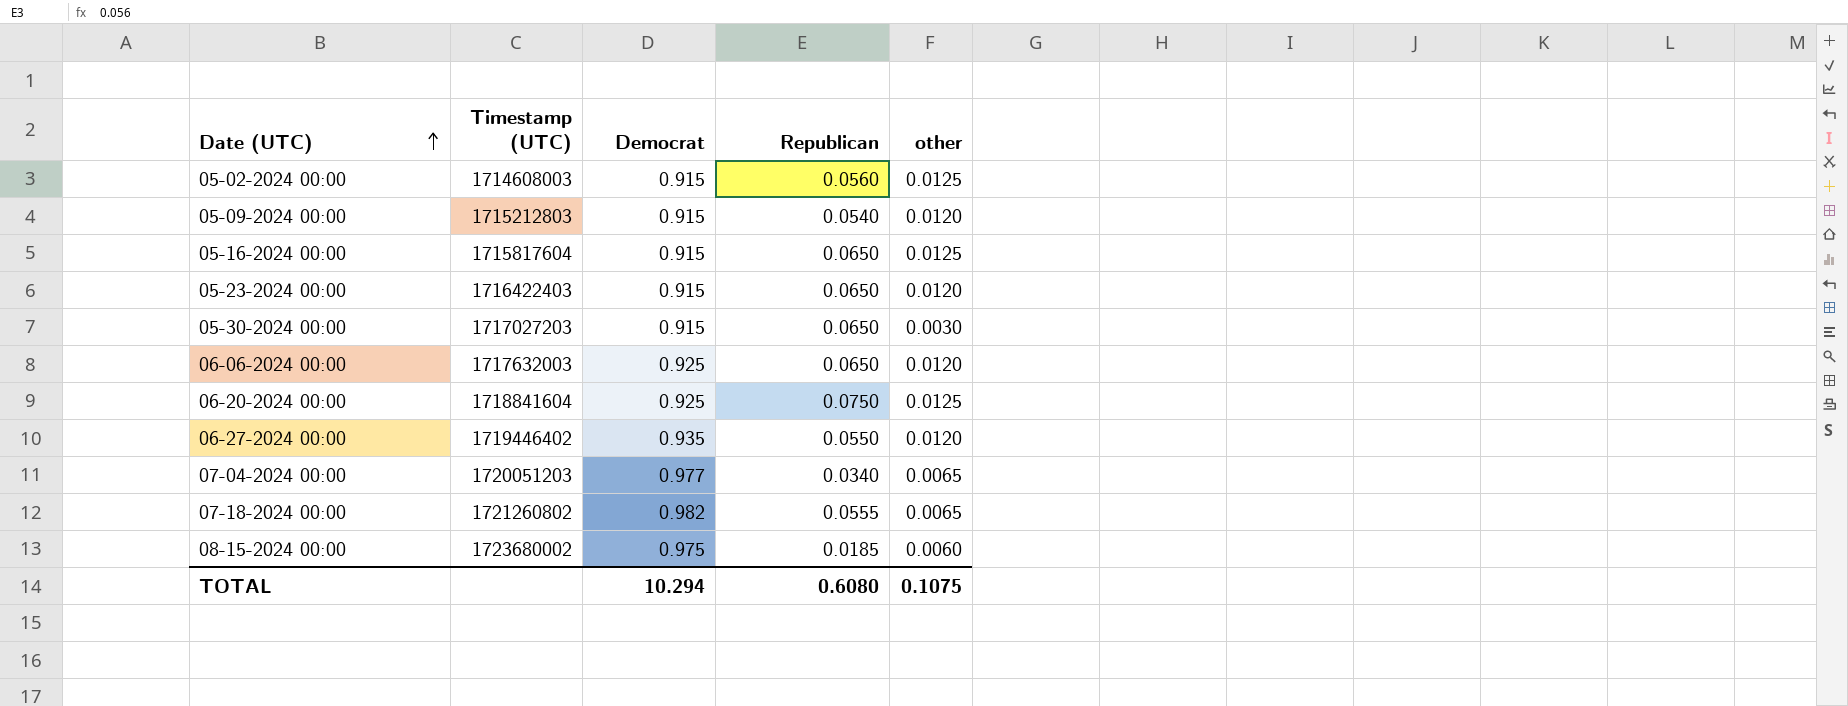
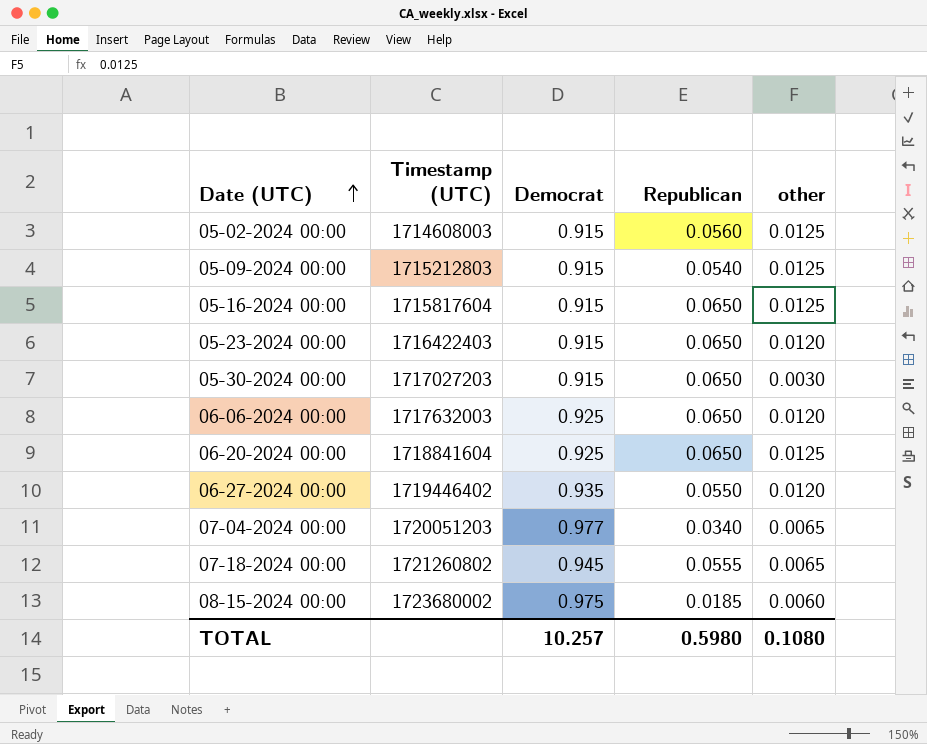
05-09-2024 00:00 | other: 0.0120 -> 0.0125
06-20-2024 00:00 | Republican: 0.0750 -> 0.0650
07-18-2024 00:00 | Democrat: 0.982 -> 0.945
TOTAL | Democrat: 10.294 -> 10.257
TOTAL | Republican: 0.6080 -> 0.5980
TOTAL | other: 0.1075 -> 0.1080

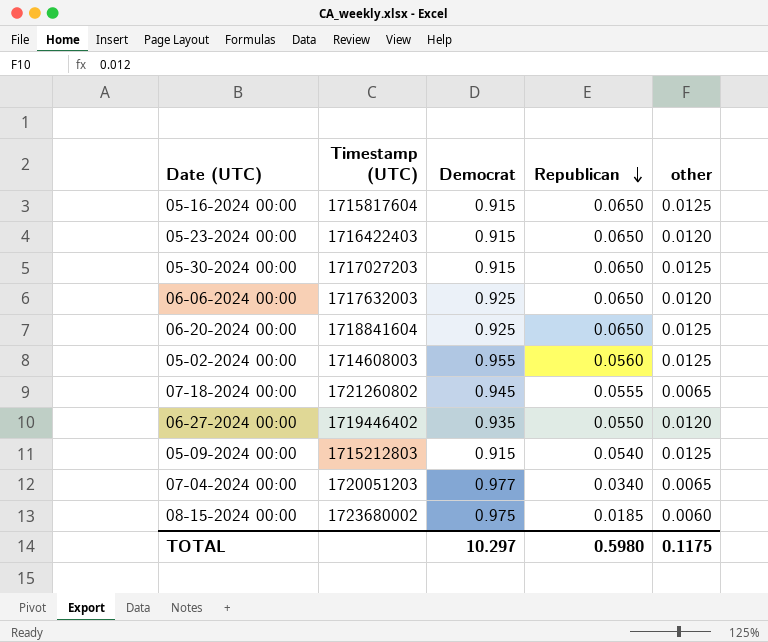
row order: Date (UTC) ascending -> Republican descending
05-30-2024 00:00 | other: 0.0030 -> 0.0125
05-02-2024 00:00 | Democrat: 0.915 -> 0.955
TOTAL | Democrat: 10.257 -> 10.297
TOTAL | other: 0.1080 -> 0.1175

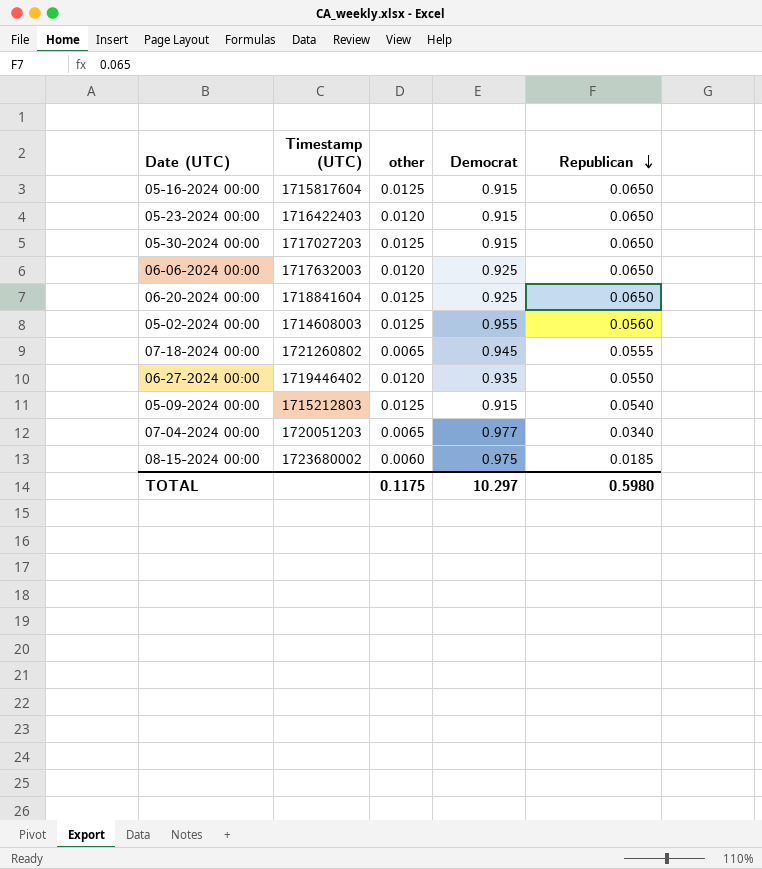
column other | position: 5 -> 3

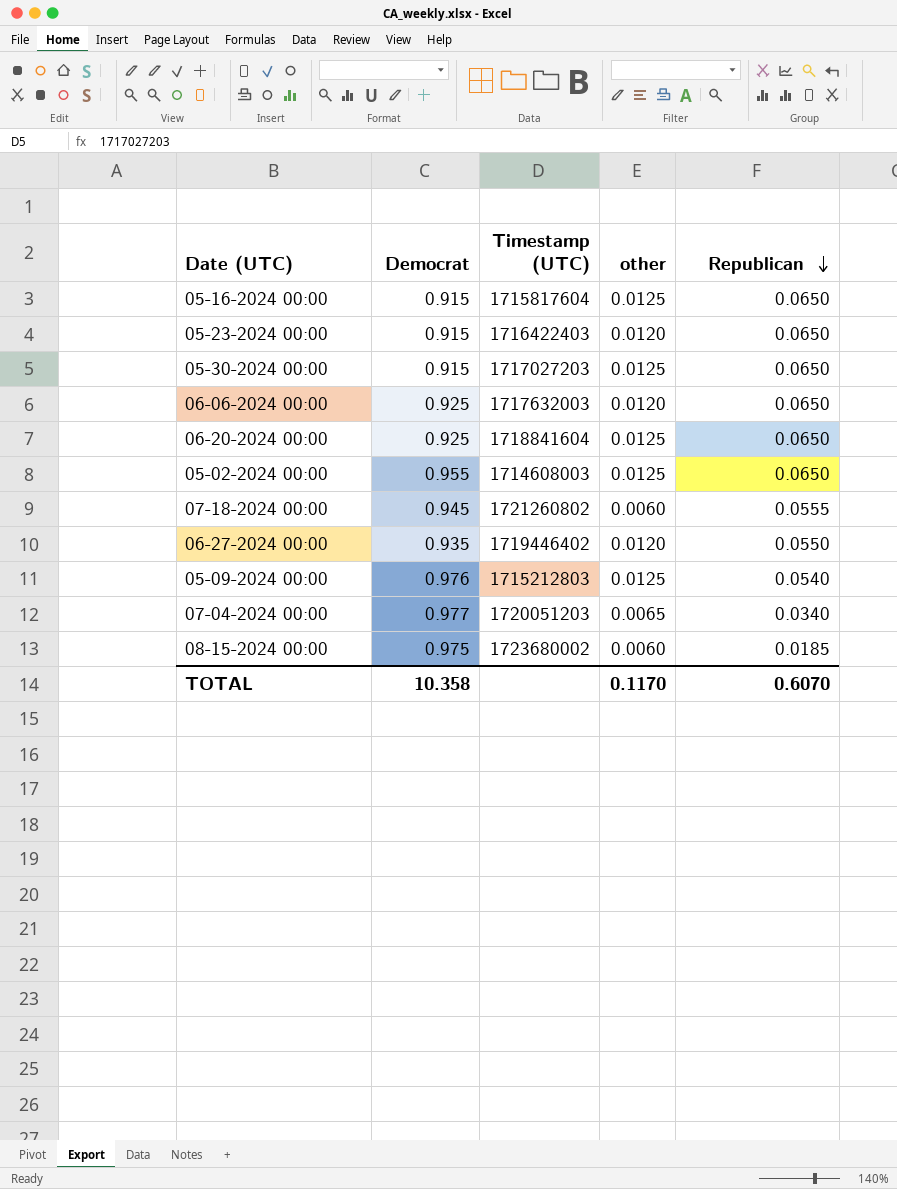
column Democrat | position: 4 -> 2
05-02-2024 00:00 | Republican: 0.0560 -> 0.0650
07-18-2024 00:00 | other: 0.0065 -> 0.0060
05-09-2024 00:00 | Democrat: 0.915 -> 0.976
TOTAL | Democrat: 10.297 -> 10.358
TOTAL | other: 0.1175 -> 0.1170
TOTAL | Republican: 0.5980 -> 0.6070

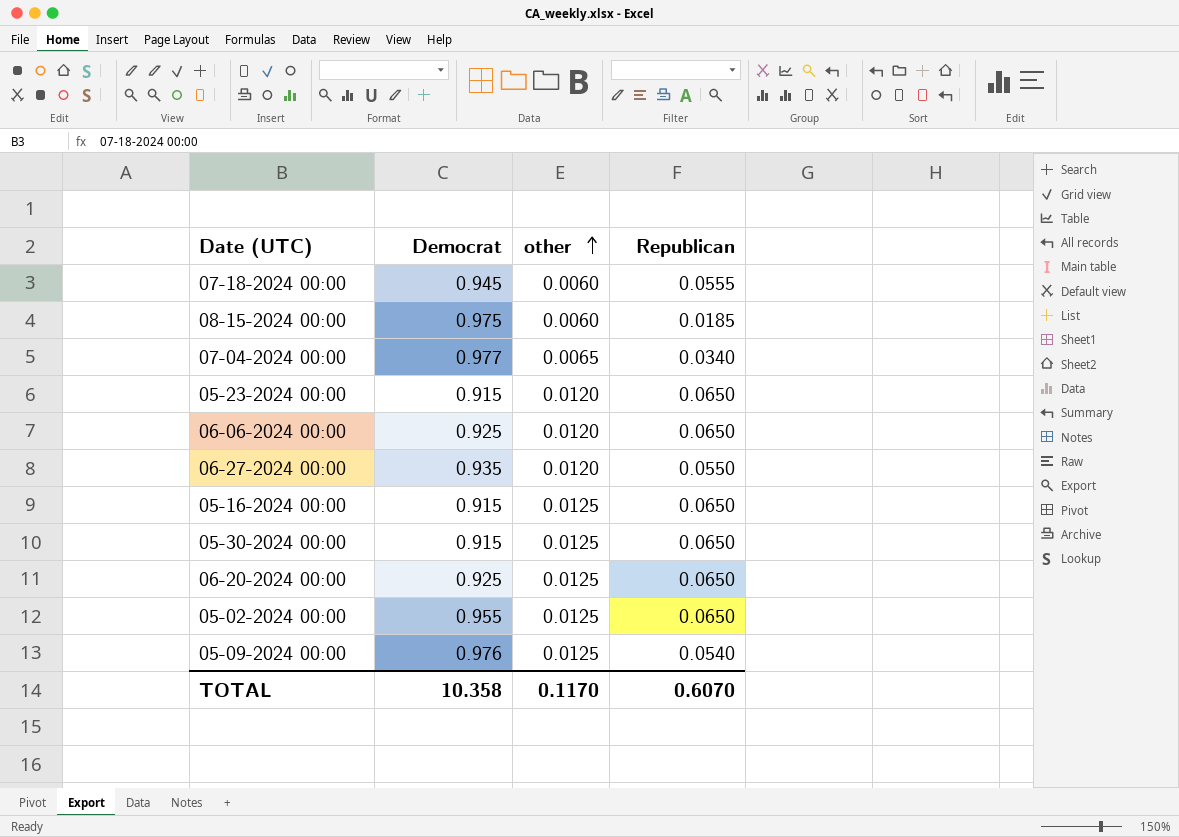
row order: Republican descending -> other ascending
column Timestamp (UTC) | position: 3 -> none

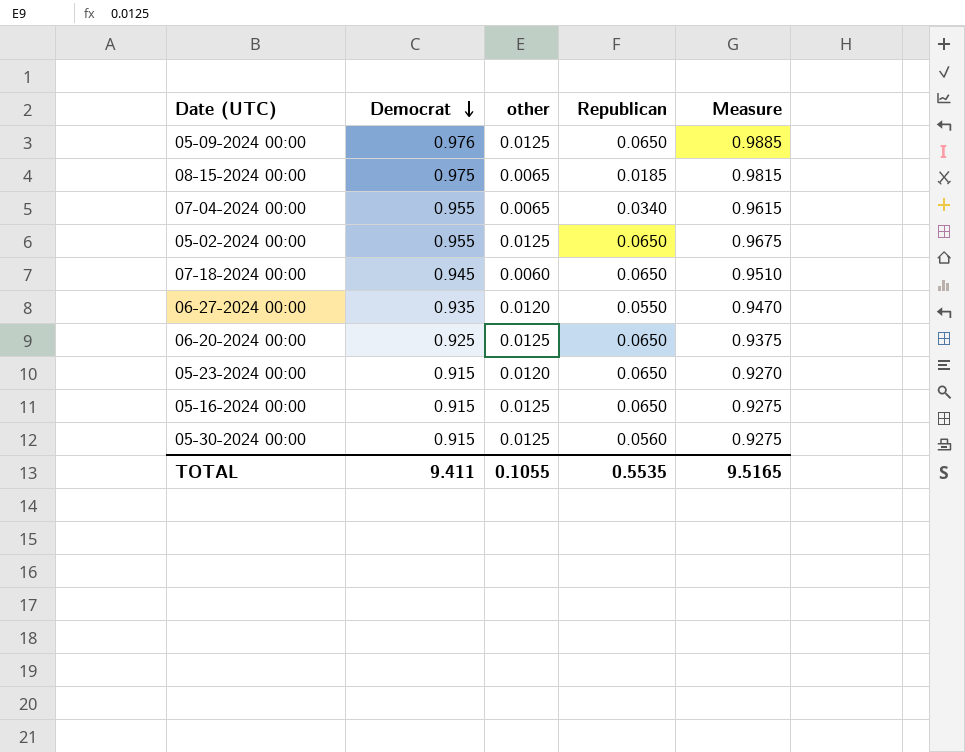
row order: other ascending -> Democrat descending
column Measure | formula: none -> [Democrat] + [other]
row 06-06-2024 00:00: 0.925 | 0.0120 | 0.0650 -> none
05-09-2024 00:00 | Republican: 0.0540 -> 0.0650
08-15-2024 00:00 | other: 0.0060 -> 0.0065
07-04-2024 00:00 | Democrat: 0.977 -> 0.955
07-18-2024 00:00 | Republican: 0.0555 -> 0.0650
05-30-2024 00:00 | Republican: 0.0650 -> 0.0560
TOTAL | Democrat: 10.358 -> 9.411
TOTAL | other: 0.1170 -> 0.1055
TOTAL | Republican: 0.6070 -> 0.5535

